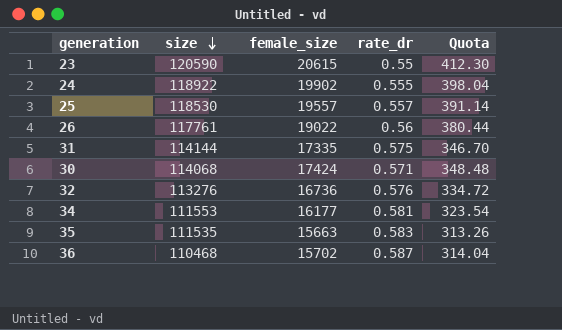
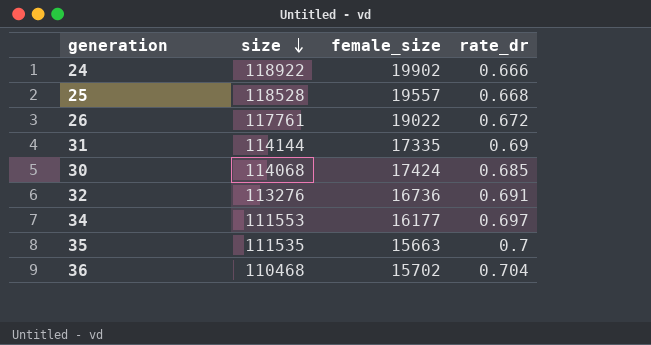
column Quota | formula: [female_size] * 0.02 -> none
row 23: 120590 | 20615 | 0.55 | 412.30 -> none
24 | rate_dr: 0.555 -> 0.666
25 | size: 118530 -> 118528
25 | rate_dr: 0.557 -> 0.668
26 | rate_dr: 0.56 -> 0.672
31 | rate_dr: 0.575 -> 0.69
30 | rate_dr: 0.571 -> 0.685
32 | rate_dr: 0.576 -> 0.691
34 | rate_dr: 0.581 -> 0.697
35 | rate_dr: 0.583 -> 0.7
36 | rate_dr: 0.587 -> 0.704

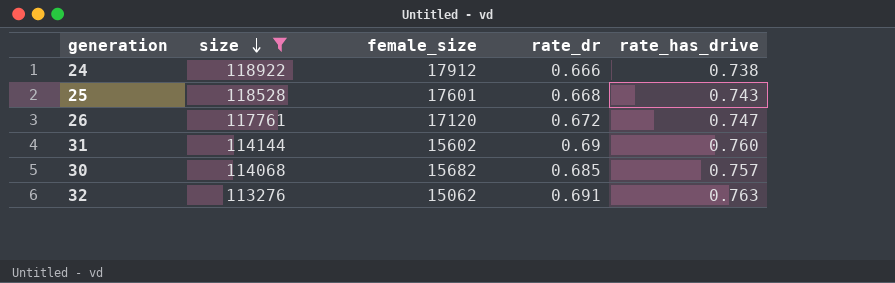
filter: none -> size >= 113276
column rate_has_drive | position: none -> 5
24 | female_size: 19902 -> 17912
25 | female_size: 19557 -> 17601
26 | female_size: 19022 -> 17120
31 | female_size: 17335 -> 15602
30 | female_size: 17424 -> 15682
32 | female_size: 16736 -> 15062

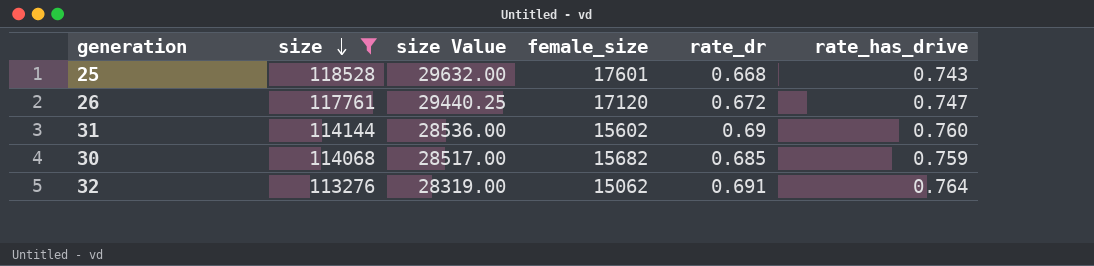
column size Value | formula: none -> [size] * 0.25
row 24: 118922 | 17912 | 0.666 | 0.738 -> none
30 | rate_has_drive: 0.757 -> 0.759
32 | rate_has_drive: 0.763 -> 0.764

